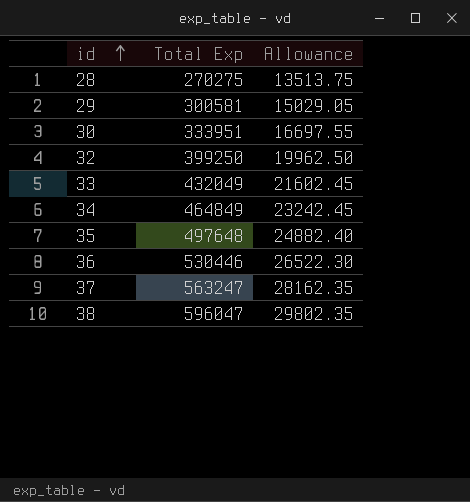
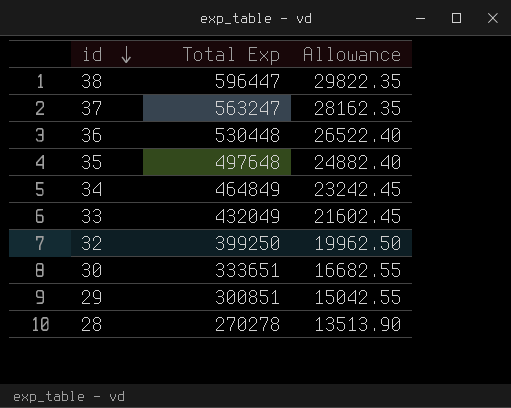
row order: id ascending -> id descending
38 | Total Exp: 596047 -> 596447
38 | Allowance: 29802.35 -> 29822.35
36 | Total Exp: 530446 -> 530448
36 | Allowance: 26522.30 -> 26522.40
30 | Total Exp: 333951 -> 333651
30 | Allowance: 16697.55 -> 16682.55
29 | Total Exp: 300581 -> 300851
29 | Allowance: 15029.05 -> 15042.55
28 | Total Exp: 270275 -> 270278
28 | Allowance: 13513.75 -> 13513.90

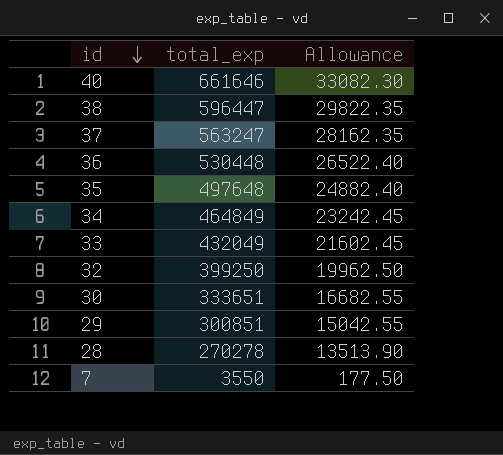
column name: Total Exp -> total_exp
row 40: none -> 661646 | 33082.30
row 7: none -> 3550 | 177.50

